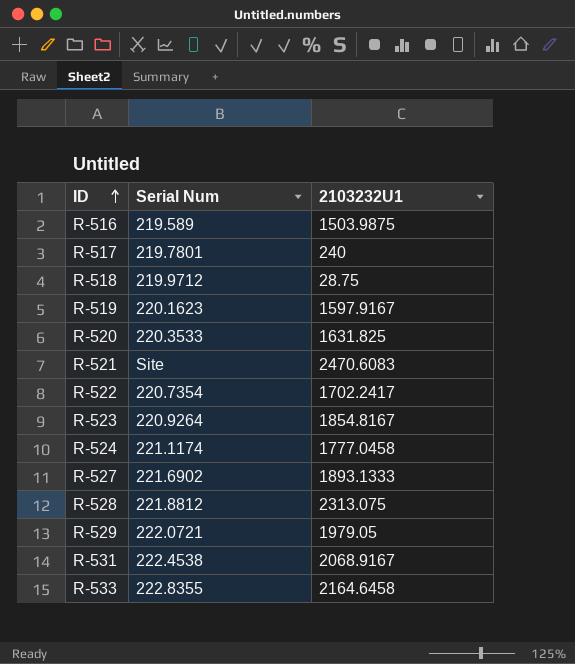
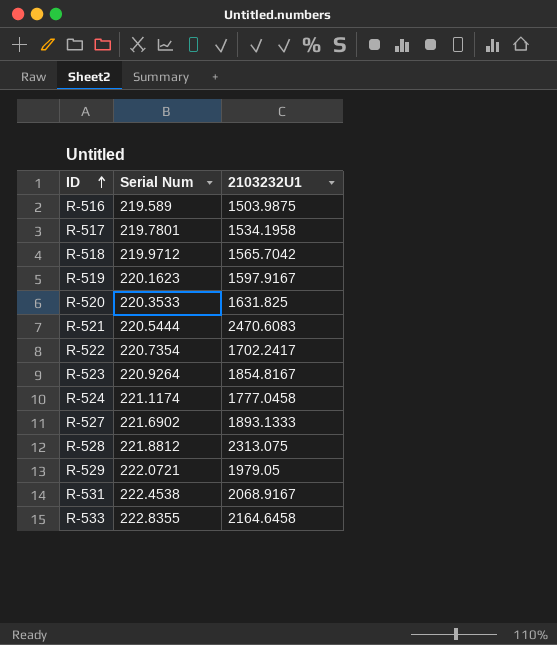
R-517 | 2103232U1: 240 -> 1534.1958
R-518 | 2103232U1: 28.75 -> 1565.7042
R-521 | Serial Num: Site -> 220.5444

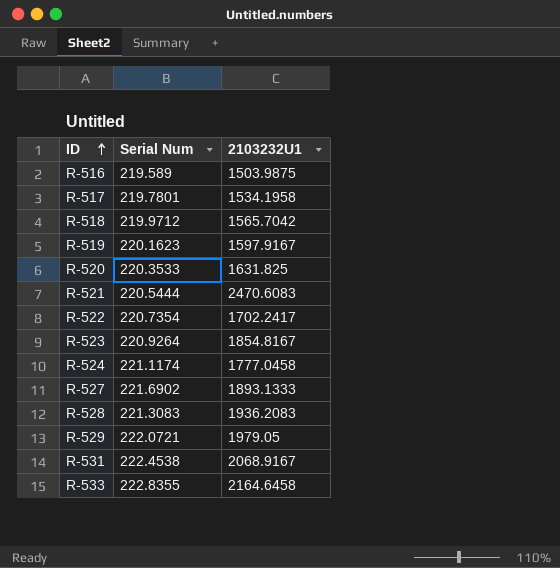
R-528 | Serial Num: 221.8812 -> 221.3083
R-528 | 2103232U1: 2313.075 -> 1936.2083

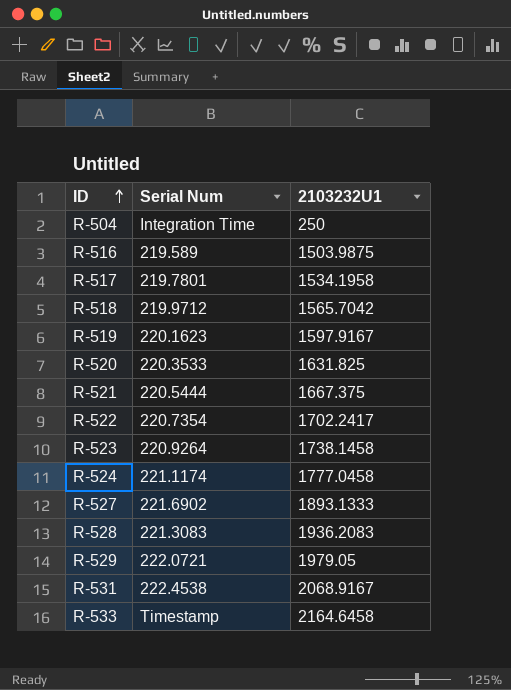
row R-504: none -> Integration Time | 250
R-521 | 2103232U1: 2470.6083 -> 1667.375
R-523 | 2103232U1: 1854.8167 -> 1738.1458
R-533 | Serial Num: 222.8355 -> Timestamp

